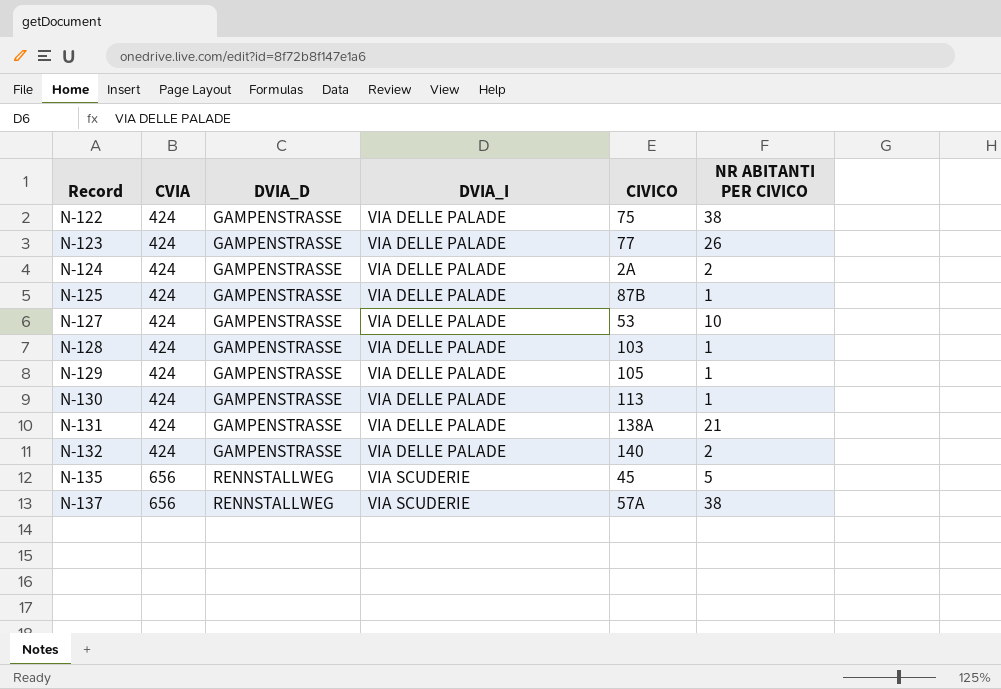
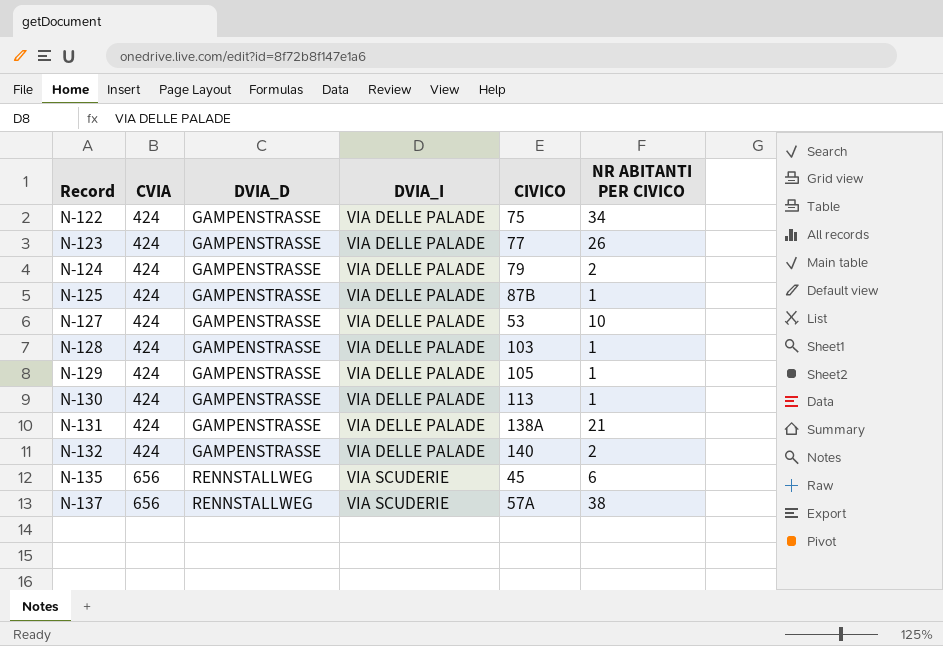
N-122 | NR ABITANTI PER CIVICO: 38 -> 34
N-124 | CIVICO: 2A -> 79
N-135 | NR ABITANTI PER CIVICO: 5 -> 6

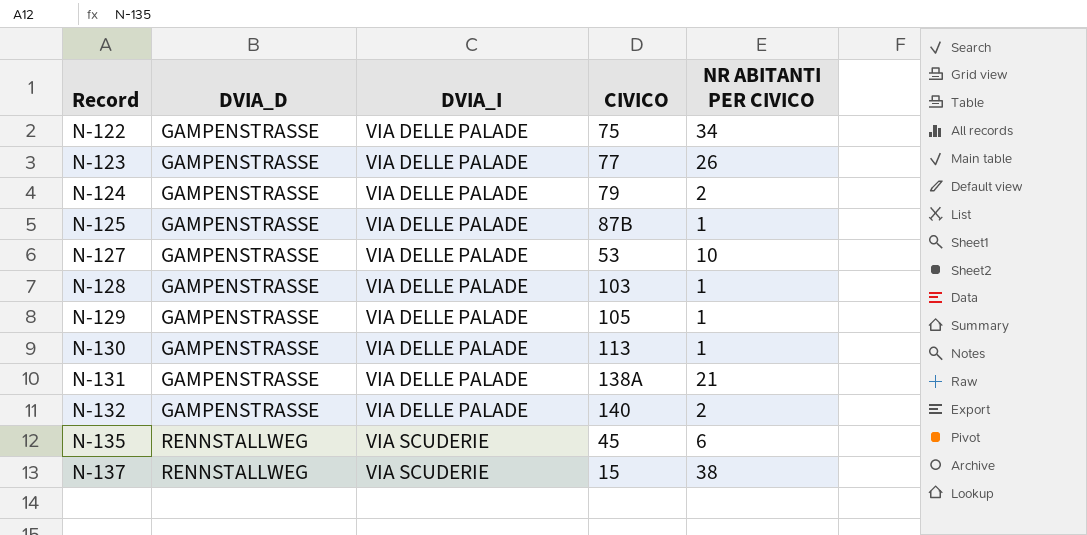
column CVIA | position: 2 -> none
N-137 | CIVICO: 57A -> 15

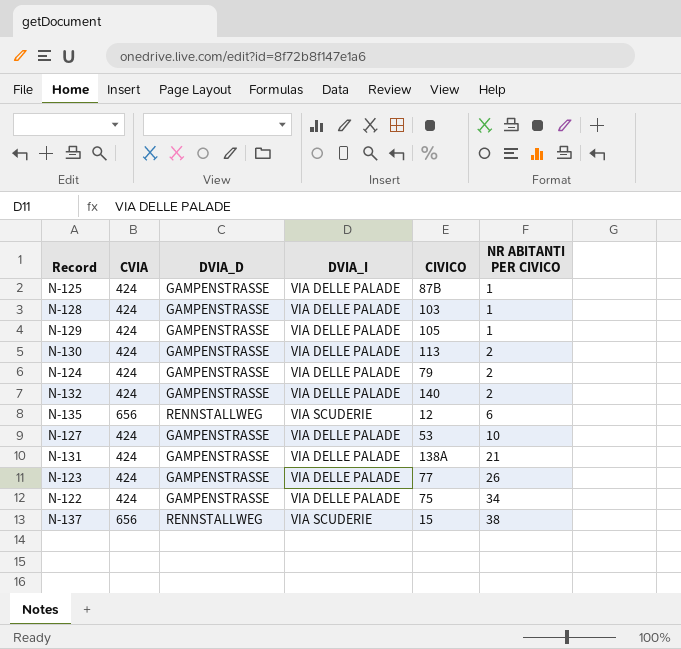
row order: Record ascending -> NR ABITANTI PER CIVICO ascending
column CVIA | position: none -> 2
N-130 | NR ABITANTI PER CIVICO: 1 -> 2
N-135 | CIVICO: 45 -> 12

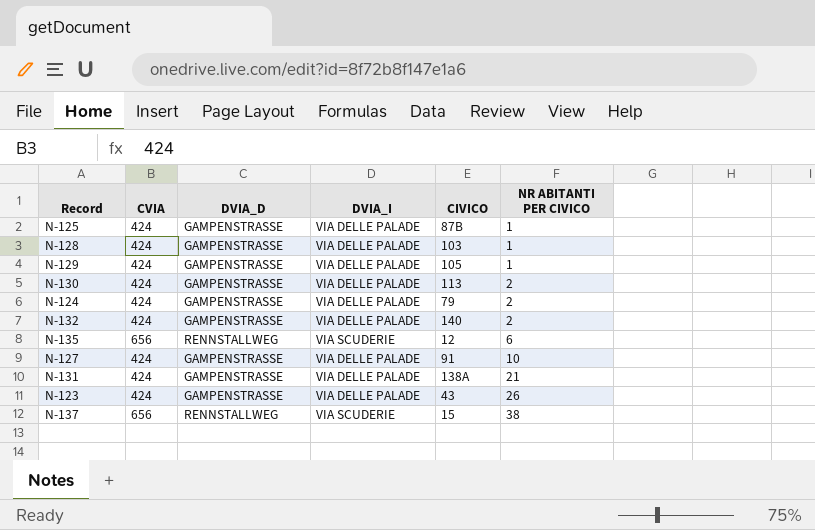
row N-122: 424 | GAMPENSTRASSE | VIA DELLE PALADE | 75 | 34 -> none
N-127 | CIVICO: 53 -> 91
N-123 | CIVICO: 77 -> 43

